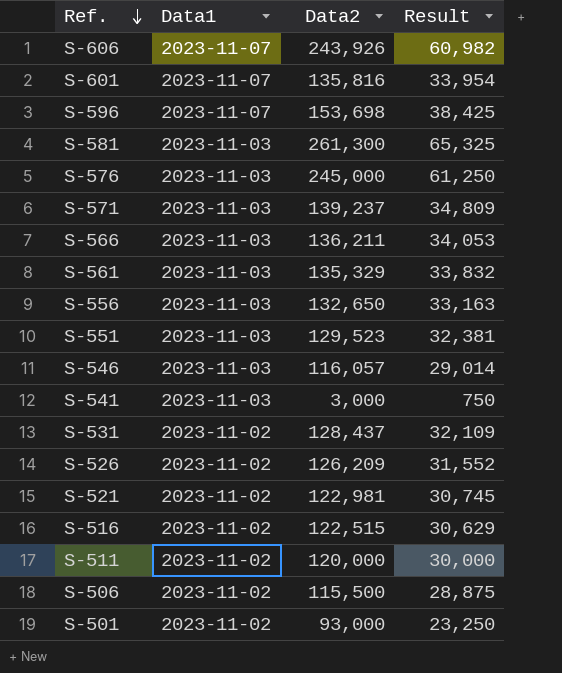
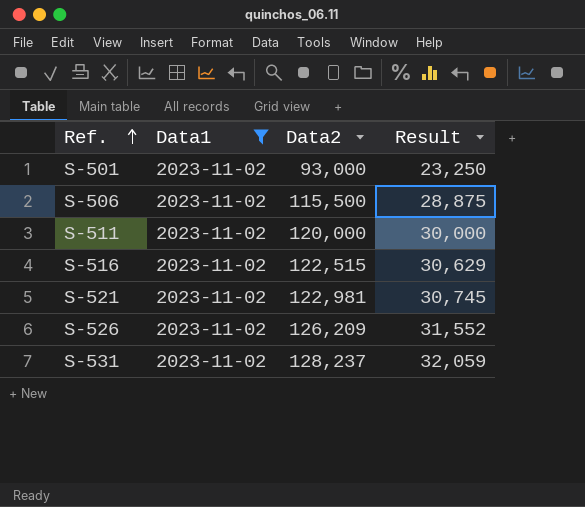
filter: none -> Data1 = 2023-11-02
row order: Ref. descending -> Ref. ascending
S-531 | Data2: 128,437 -> 128,237
S-531 | Result: 32,109 -> 32,059

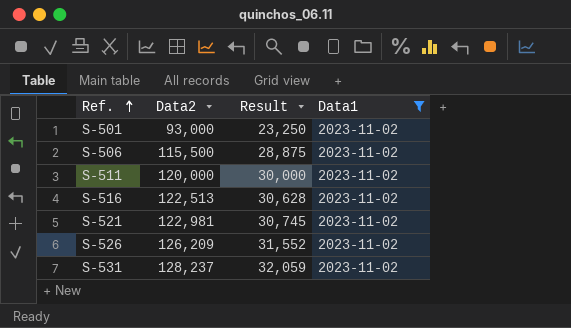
column Data1 | position: 2 -> 4
S-516 | Data2: 122,515 -> 122,513
S-516 | Result: 30,629 -> 30,628

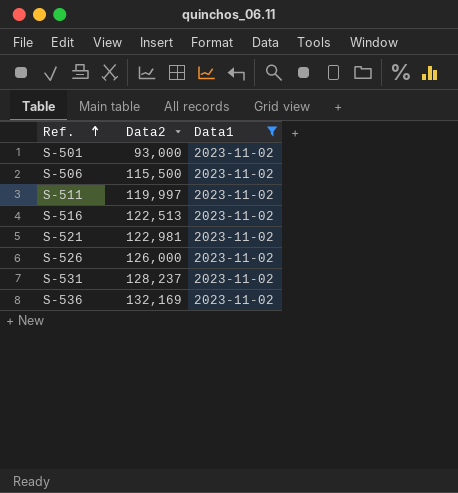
column Result | formula: [Data2] * 0.25 -> none
S-511 | Data2: 120,000 -> 119,997
S-526 | Data2: 126,209 -> 126,000
row S-536: none -> 132,169 | 2023-11-02

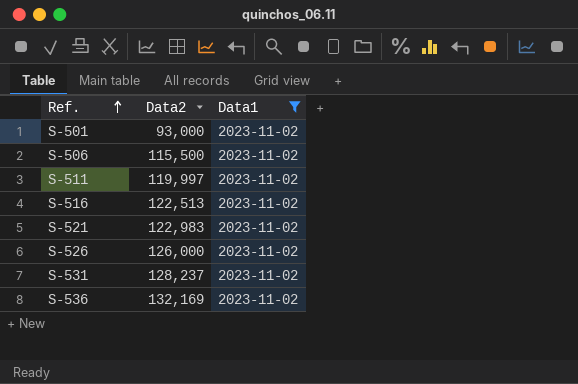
S-521 | Data2: 122,981 -> 122,983

